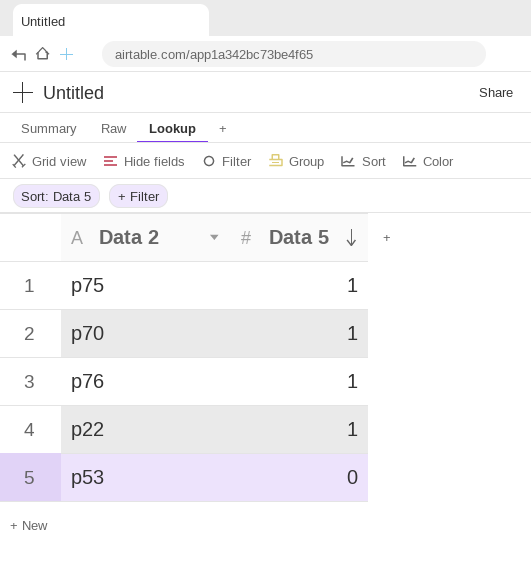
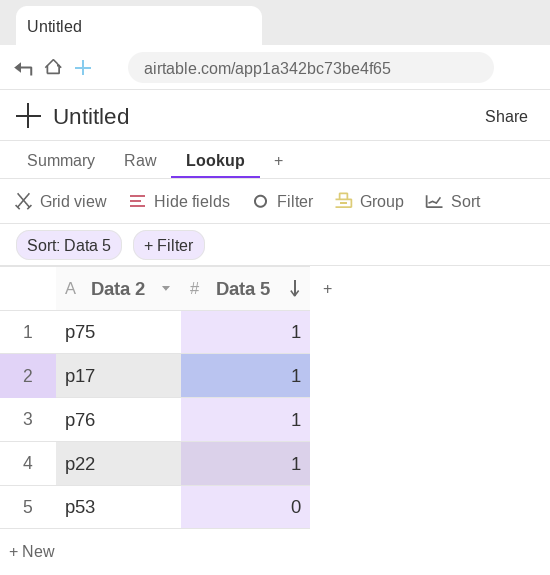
row p70: 1 -> none
row p17: none -> 1

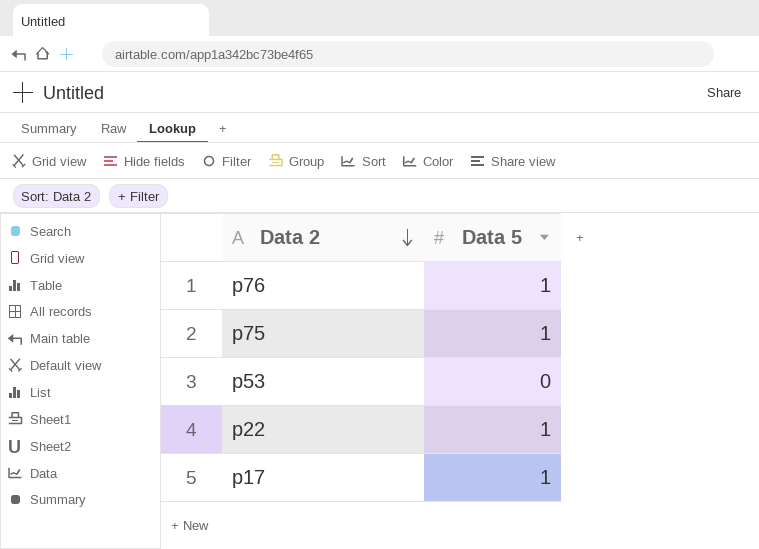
row order: Data 5 descending -> Data 2 descending

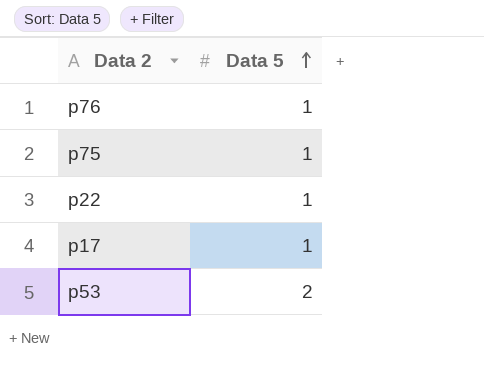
row order: Data 2 descending -> Data 5 ascending
p53 | Data 5: 0 -> 2

